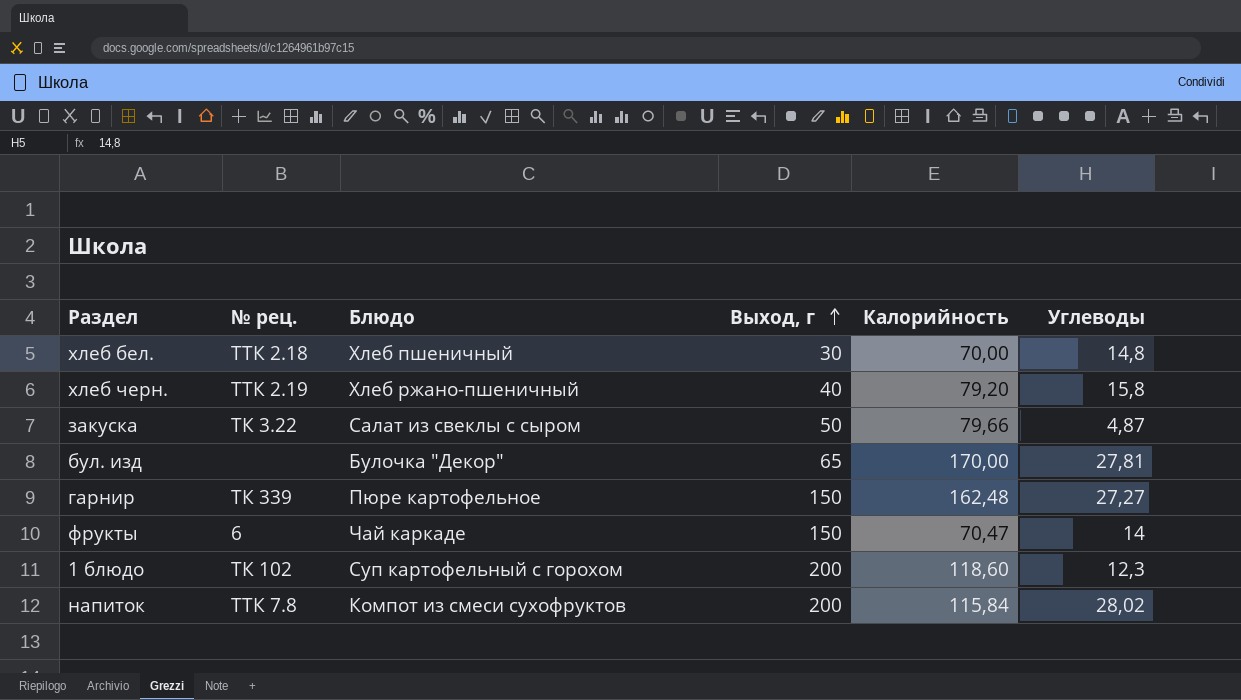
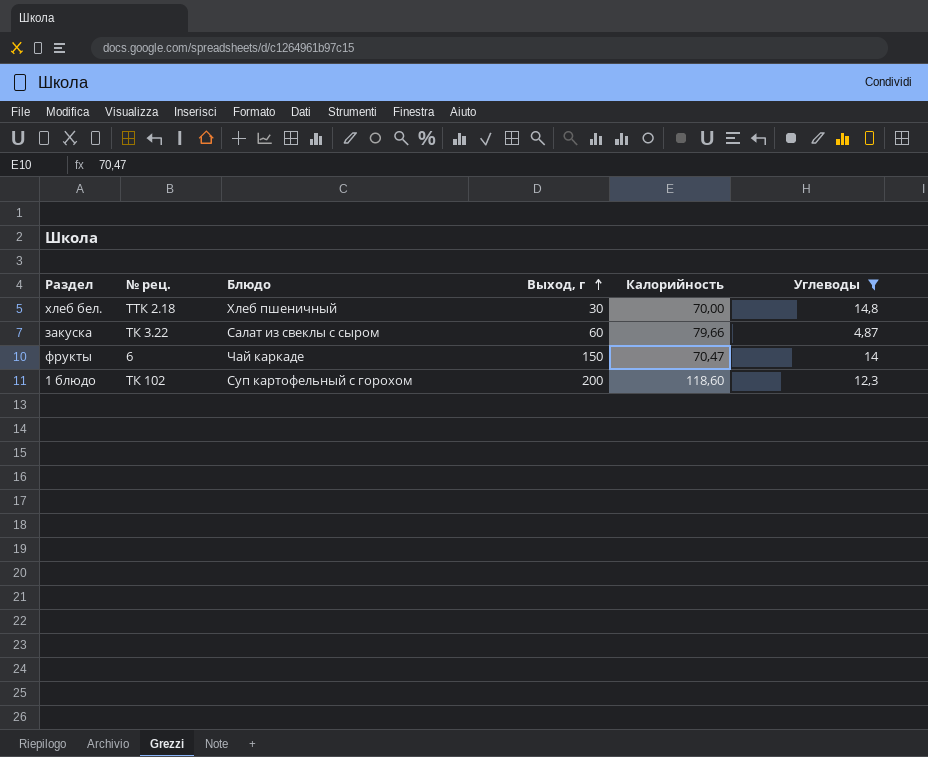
filter: none -> Углеводы <= 14,8
закуска | Выход, г: 50 -> 60

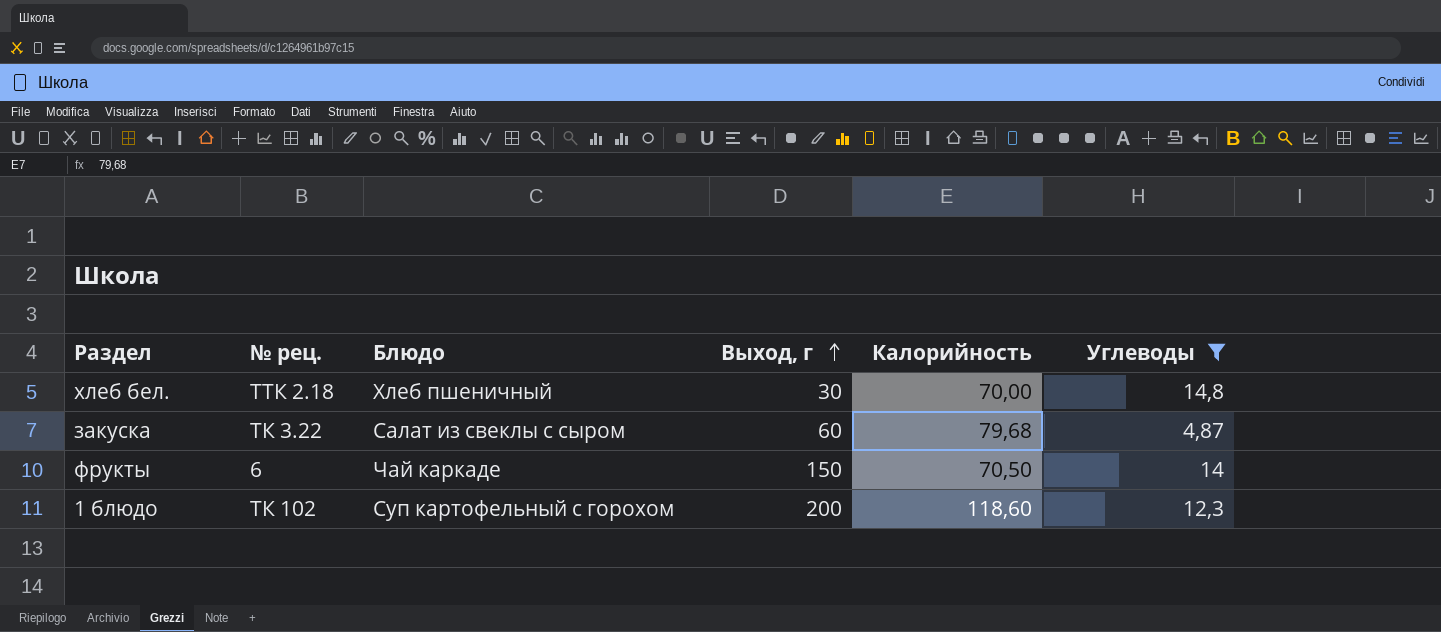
закуска | Калорийность: 79,66 -> 79,68
фрукты | Калорийность: 70,47 -> 70,50

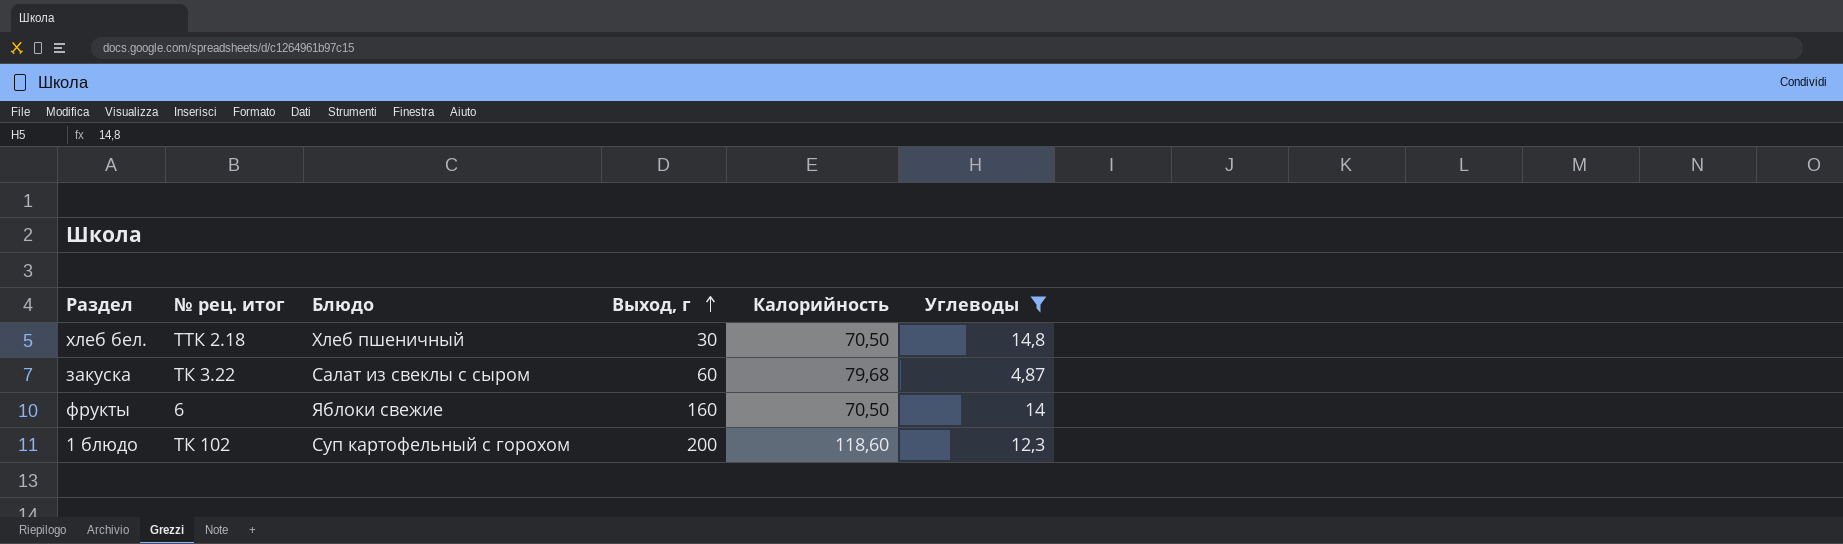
column name: № рец. -> № рец. итог
хлеб бел. | Калорийность: 70,00 -> 70,50
фрукты | Блюдо: Чай каркаде -> Яблоки свежие
фрукты | Выход, г: 150 -> 160

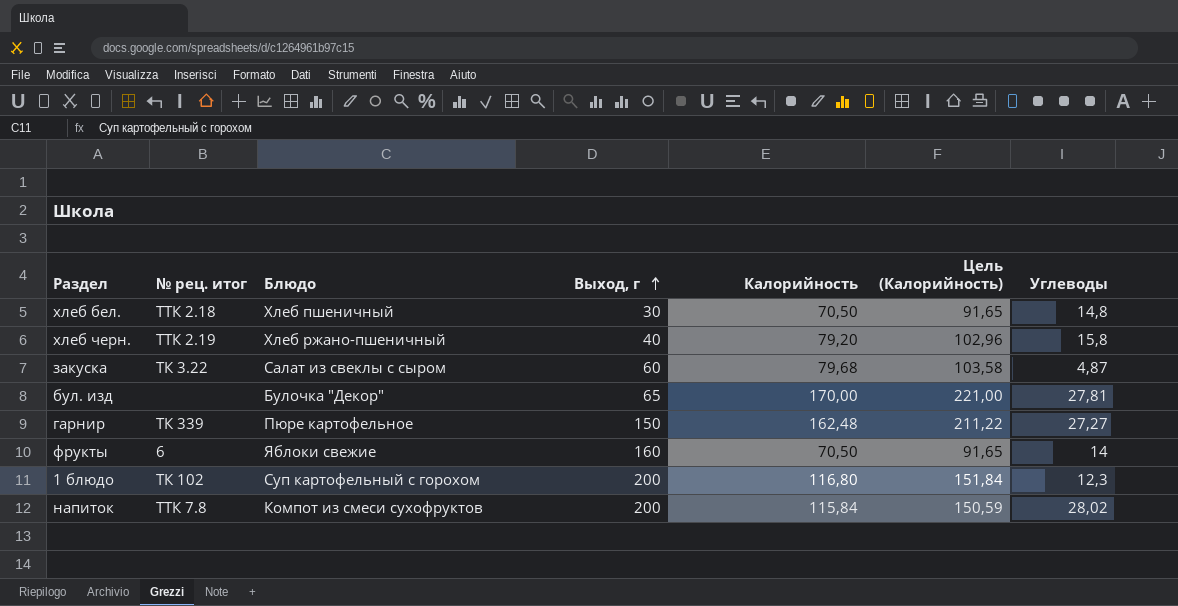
filter: Углеводы <= 14,8 -> none
column Цель (Калорийность) | formula: none -> [Калорийность] * 1,3
1 блюдо | Калорийность: 118,60 -> 116,80

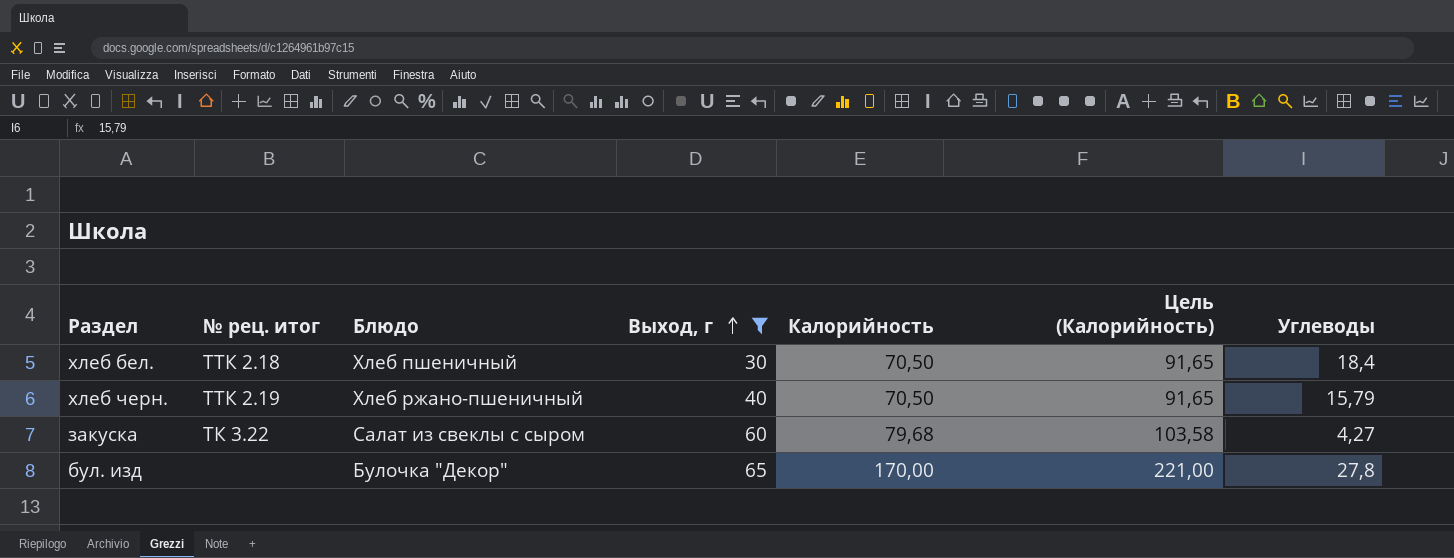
filter: none -> Выход, г <= 65
хлеб бел. | Углеводы: 14,8 -> 18,4
хлеб черн. | Калорийность: 79,20 -> 70,50
хлеб черн. | Цель (Калорийность): 102,96 -> 91,65
хлеб черн. | Углеводы: 15,8 -> 15,79
закуска | Углеводы: 4,87 -> 4,27
бул. изд | Углеводы: 27,81 -> 27,8

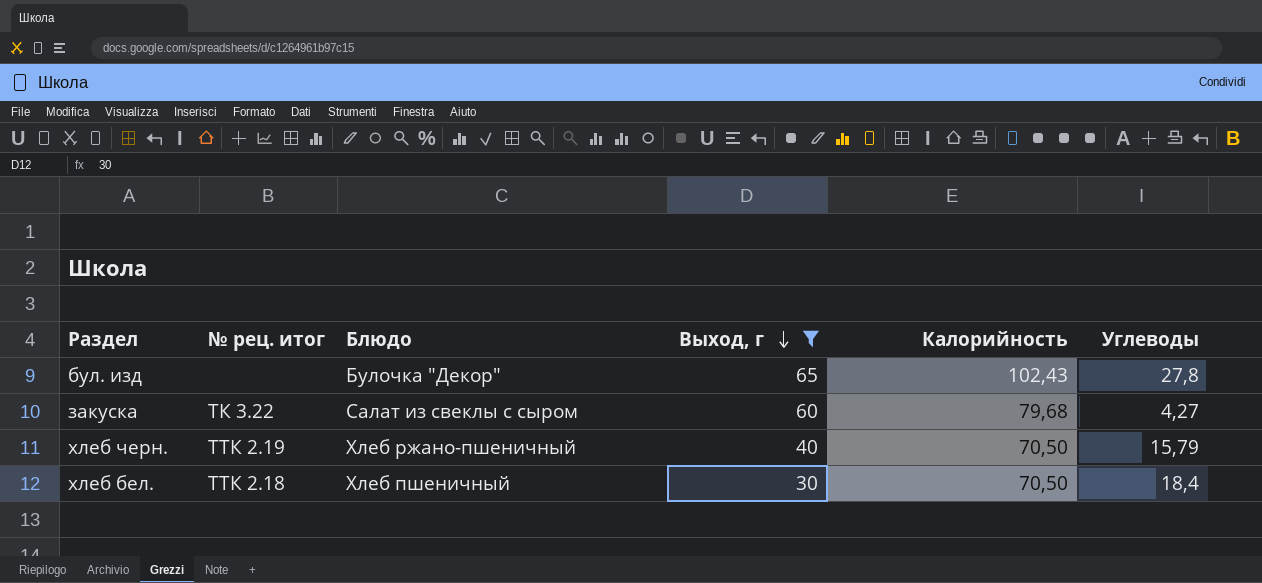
row order: Выход, г ascending -> Выход, г descending
column Цель (Калорийность) | formula: [Калорийность] * 1,3 -> none
бул. изд | Калорийность: 170,00 -> 102,43

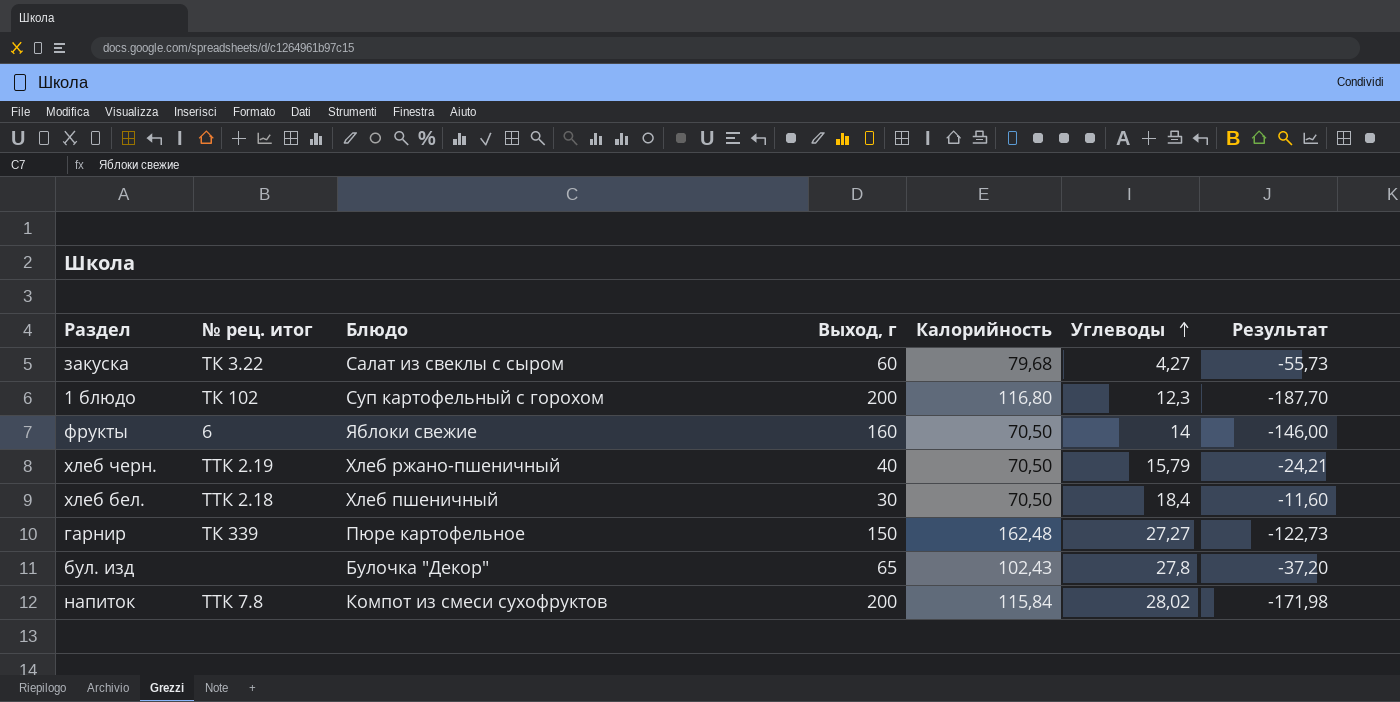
filter: Выход, г <= 65 -> none
row order: Выход, г descending -> Углеводы ascending
column Результат | formula: none -> [Углеводы] - [Выход, г]

